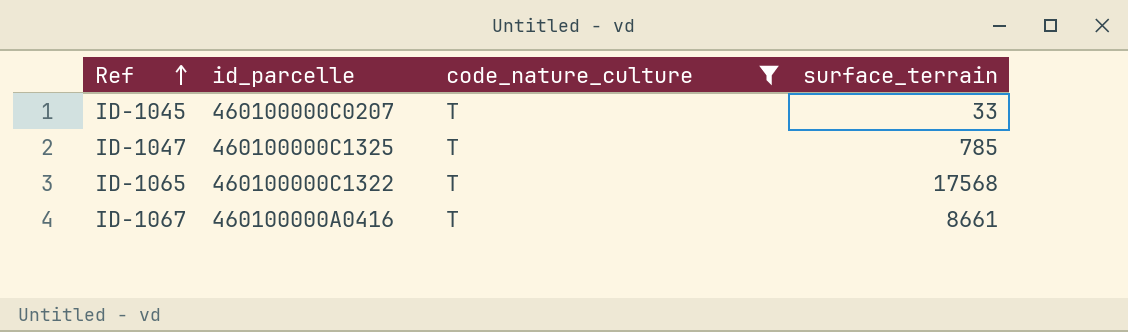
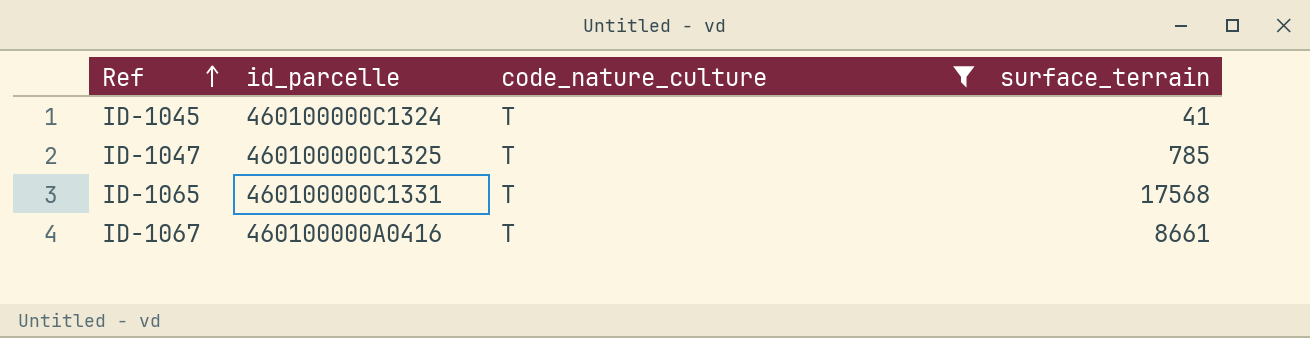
ID-1045 | id_parcelle: 460100000C0207 -> 460100000C1324
ID-1045 | surface_terrain: 33 -> 41
ID-1065 | id_parcelle: 460100000C1322 -> 460100000C1331

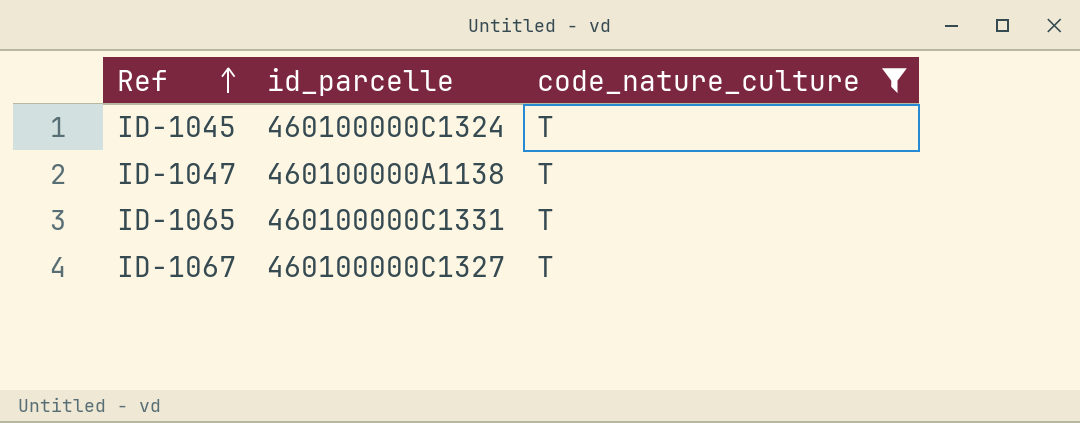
column surface_terrain | position: 4 -> none
ID-1047 | id_parcelle: 460100000C1325 -> 460100000A1138
ID-1067 | id_parcelle: 460100000A0416 -> 460100000C1327

